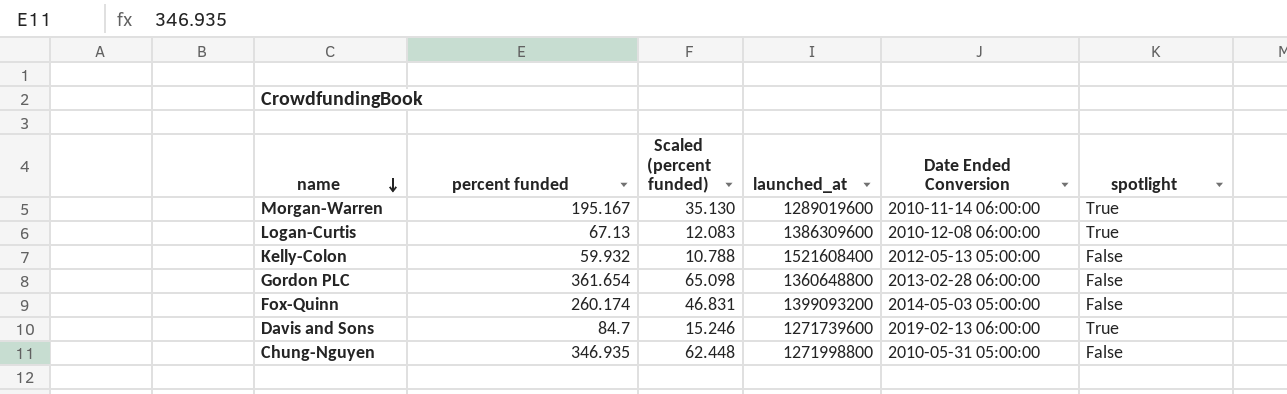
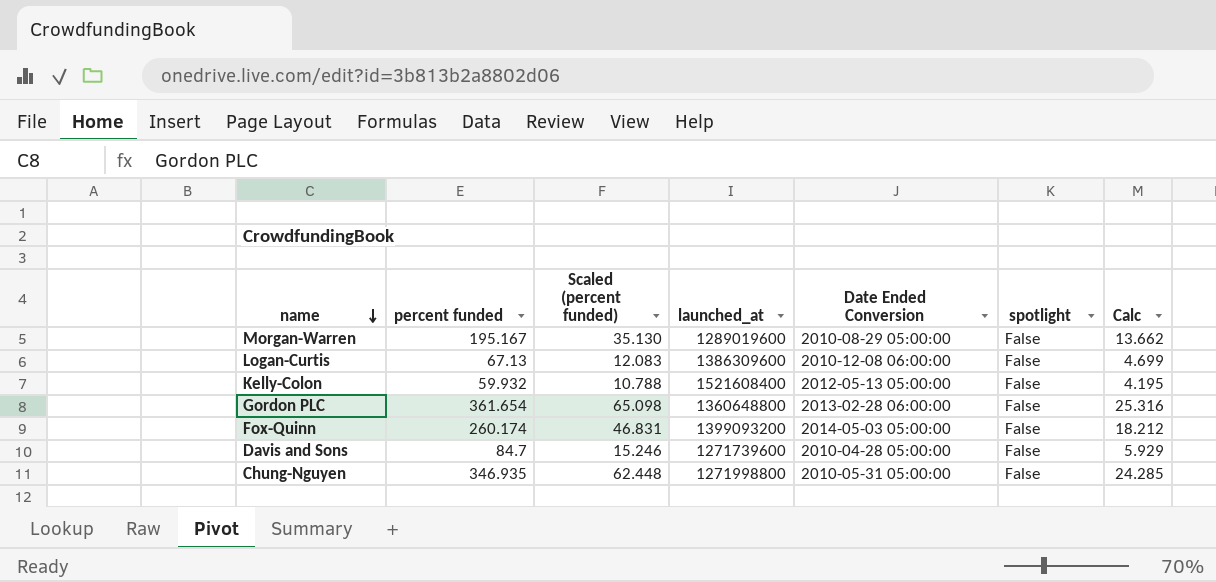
column Calc | formula: none -> [percent funded] * 0.07
Morgan-Warren | Date Ended Conversion: 2010-11-14 06:00:00 -> 2010-08-29 05:00:00
Morgan-Warren | spotlight: True -> False
Logan-Curtis | spotlight: True -> False
Davis and Sons | Date Ended Conversion: 2019-02-13 06:00:00 -> 2010-04-28 05:00:00
Davis and Sons | spotlight: True -> False

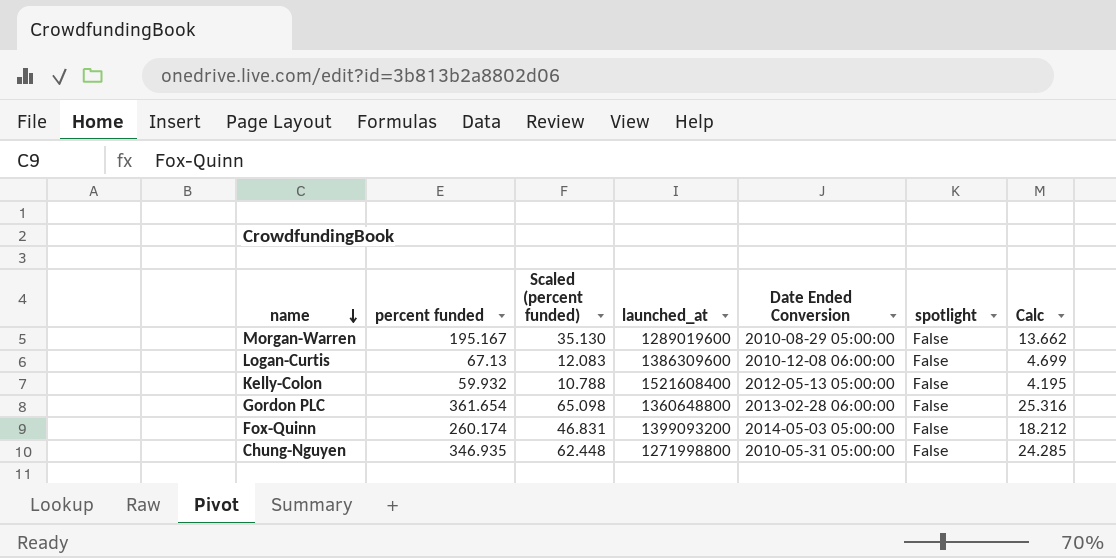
row Davis and Sons: 84.7 | 15.246 | 1271739600 | 2010-04-28 05:00:00 | False | 5.929 -> none

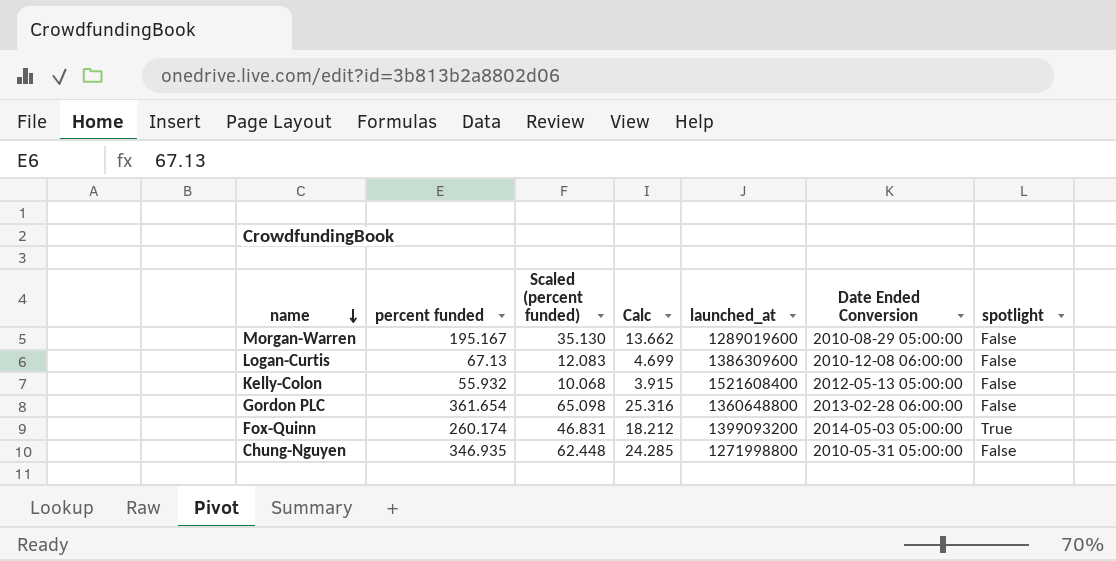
column Calc | position: 7 -> 4
Kelly-Colon | percent funded: 59.932 -> 55.932
Kelly-Colon | Scaled (percent funded): 10.788 -> 10.068
Kelly-Colon | Calc: 4.195 -> 3.915
Fox-Quinn | spotlight: False -> True

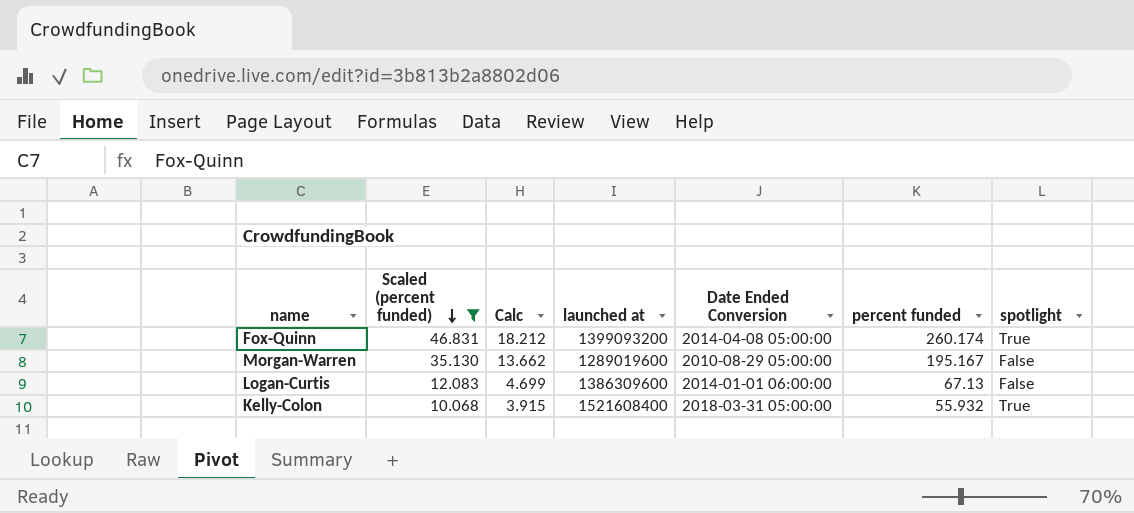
filter: none -> Scaled (percent funded) <= 46.831
row order: name descending -> Scaled (percent funded) descending
column name: launched_at -> launched at
column percent funded | position: 2 -> 6
Fox-Quinn | Date Ended Conversion: 2014-05-03 05:00:00 -> 2014-04-08 05:00:00
Logan-Curtis | Date Ended Conversion: 2010-12-08 06:00:00 -> 2014-01-01 06:00:00
Kelly-Colon | Date Ended Conversion: 2012-05-13 05:00:00 -> 2018-03-31 05:00:00
Kelly-Colon | spotlight: False -> True

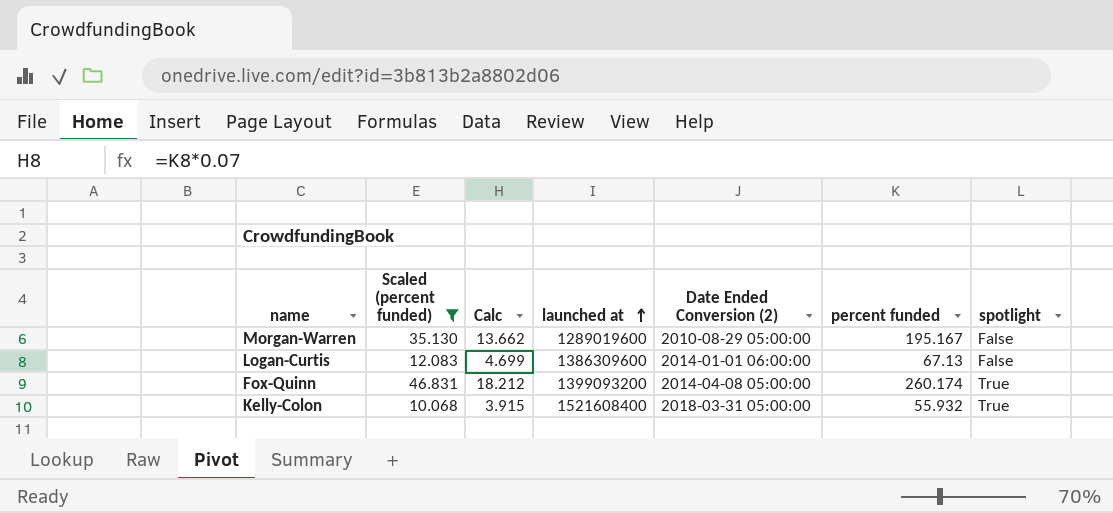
row order: Scaled (percent funded) descending -> launched at ascending
column name: Date Ended Conversion -> Date Ended Conversion (2)

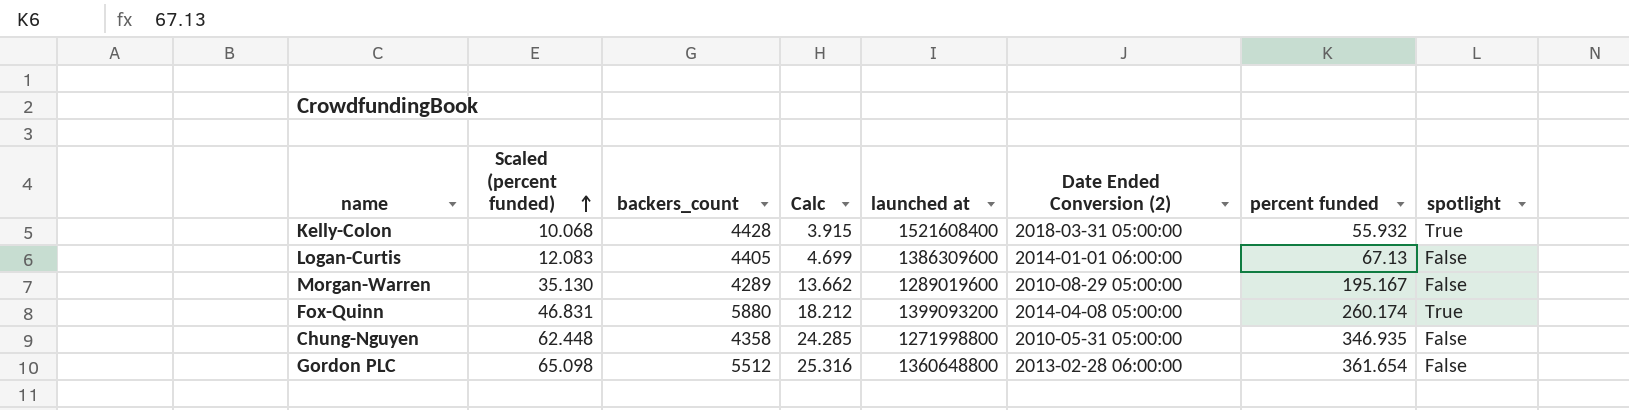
filter: Scaled (percent funded) <= 46.831 -> none
row order: launched at ascending -> Scaled (percent funded) ascending
column backers_count | position: none -> 3

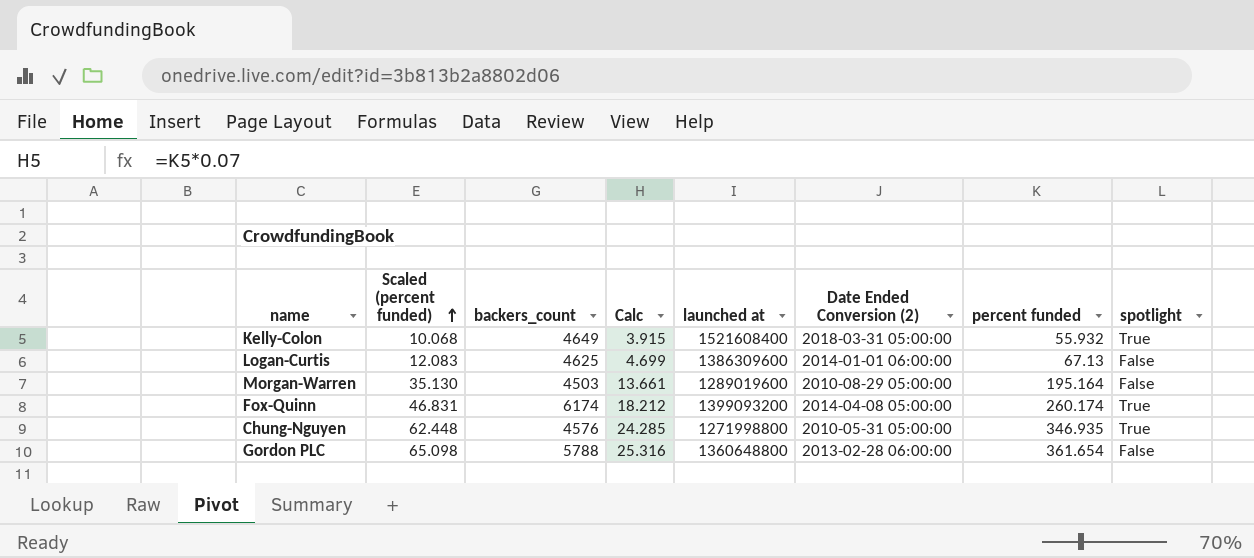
Kelly-Colon | backers_count: 4428 -> 4649
Logan-Curtis | backers_count: 4405 -> 4625
Morgan-Warren | backers_count: 4289 -> 4503
Morgan-Warren | Calc: 13.662 -> 13.661
Morgan-Warren | percent funded: 195.167 -> 195.164
Fox-Quinn | backers_count: 5880 -> 6174
Chung-Nguyen | backers_count: 4358 -> 4576
Chung-Nguyen | spotlight: False -> True
Gordon PLC | backers_count: 5512 -> 5788

